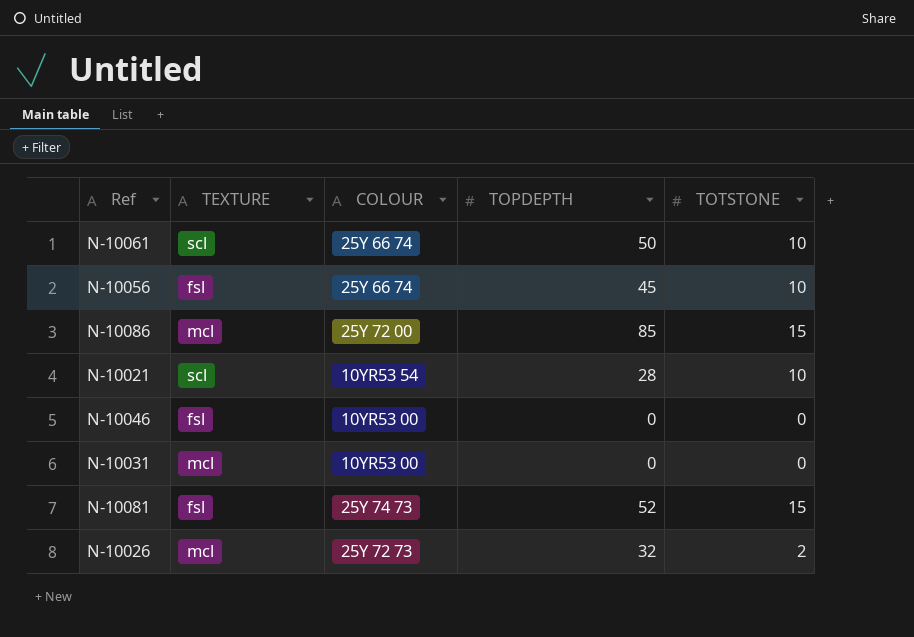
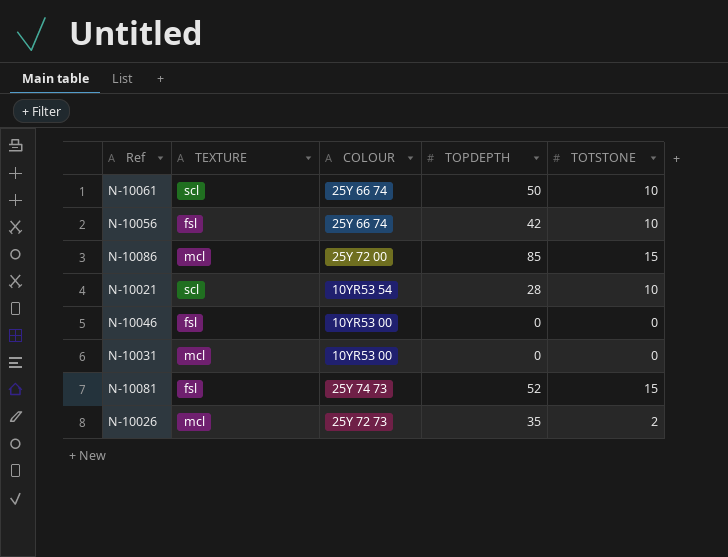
N-10056 | TOPDEPTH: 45 -> 42
N-10026 | TOPDEPTH: 32 -> 35

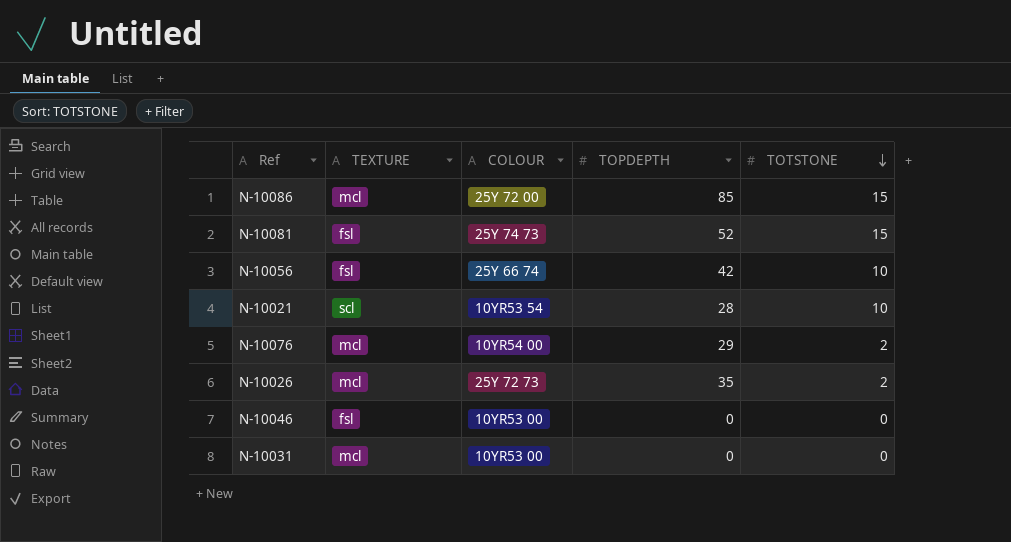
row order: none -> TOTSTONE descending
row N-10061: scl | 25Y 66 74 | 50 | 10 -> none
row N-10076: none -> mcl | 10YR54 00 | 29 | 2

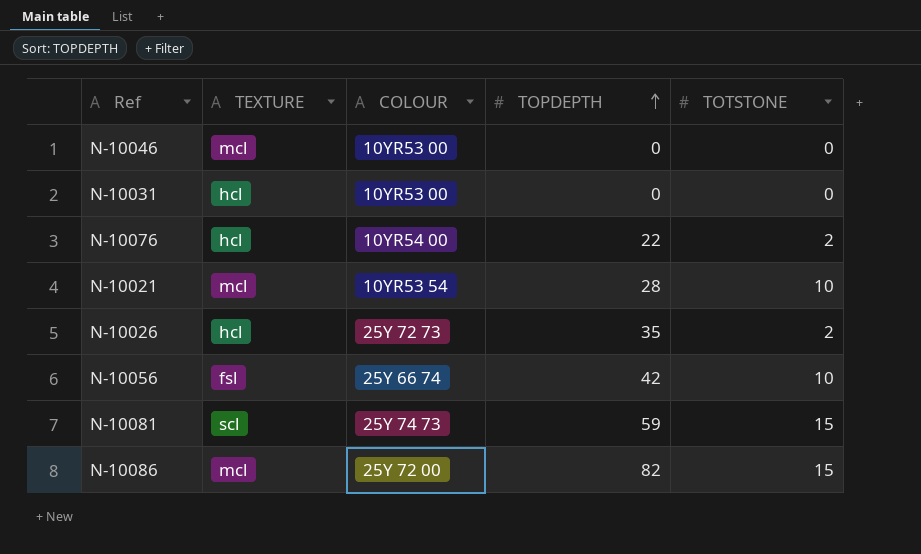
row order: TOTSTONE descending -> TOPDEPTH ascending
N-10046 | TEXTURE: fsl -> mcl
N-10031 | TEXTURE: mcl -> hcl
N-10076 | TEXTURE: mcl -> hcl
N-10076 | TOPDEPTH: 29 -> 22
N-10021 | TEXTURE: scl -> mcl
N-10026 | TEXTURE: mcl -> hcl
N-10081 | TEXTURE: fsl -> scl
N-10081 | TOPDEPTH: 52 -> 59
N-10086 | TOPDEPTH: 85 -> 82

